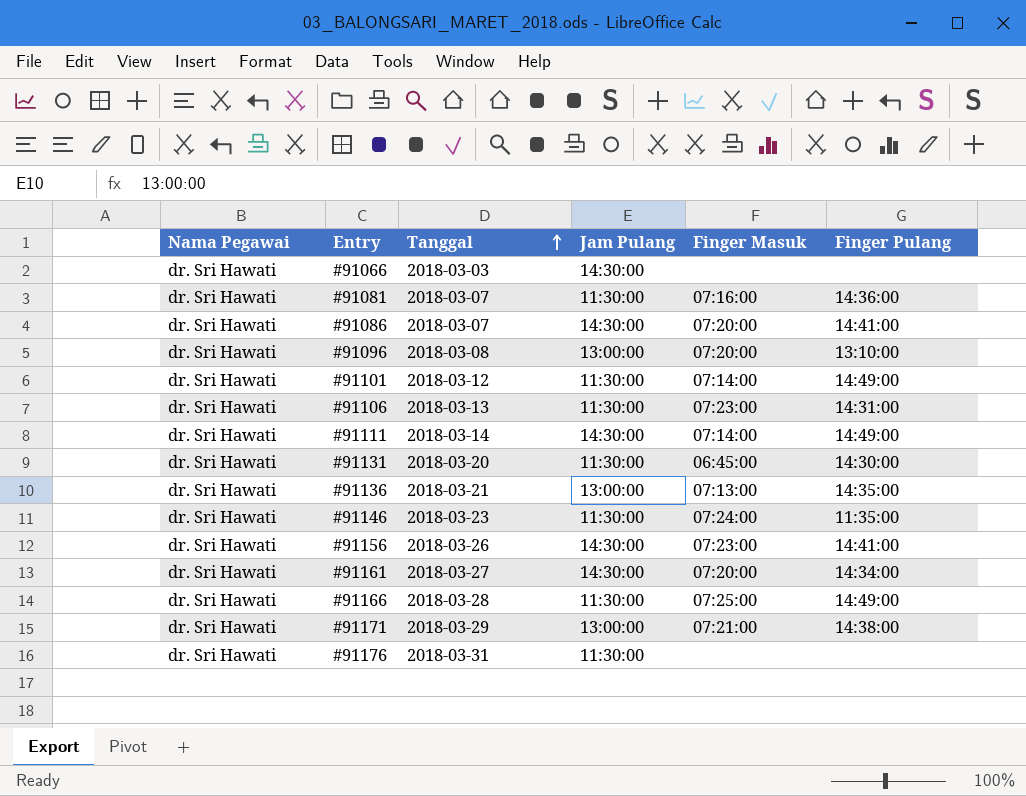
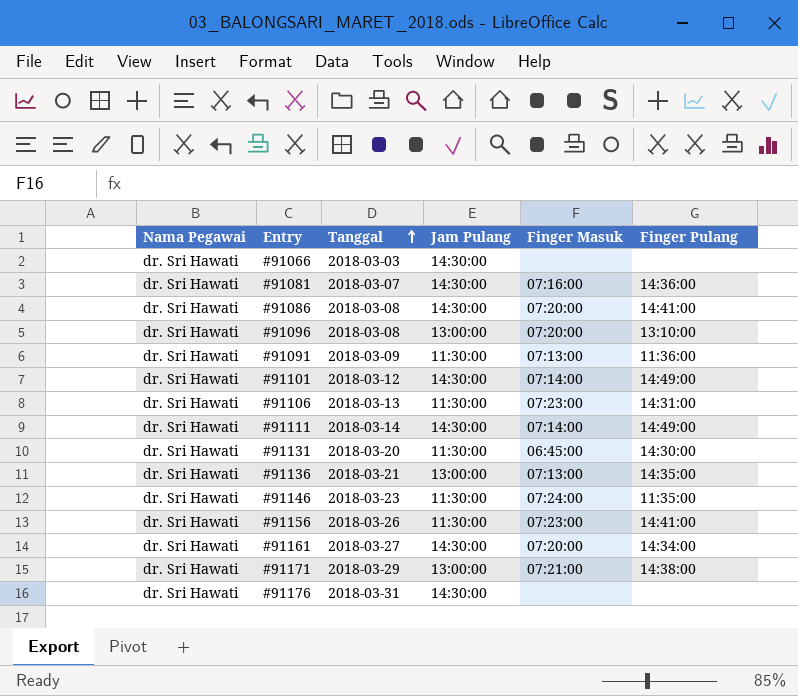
row #91166: dr. Sri Hawati | 2018-03-28 | 11:30:00 | 07:25:00 | 14:49:00 -> none
#91081 | Jam Pulang: 11:30:00 -> 14:30:00
#91086 | Tanggal: 2018-03-07 -> 2018-03-08
row #91091: none -> dr. Sri Hawati | 2018-03-09 | 11:30:00 | 07:13:00 | 11:36:00
#91101 | Jam Pulang: 11:30:00 -> 14:30:00
#91156 | Jam Pulang: 14:30:00 -> 11:30:00
#91176 | Jam Pulang: 11:30:00 -> 14:30:00

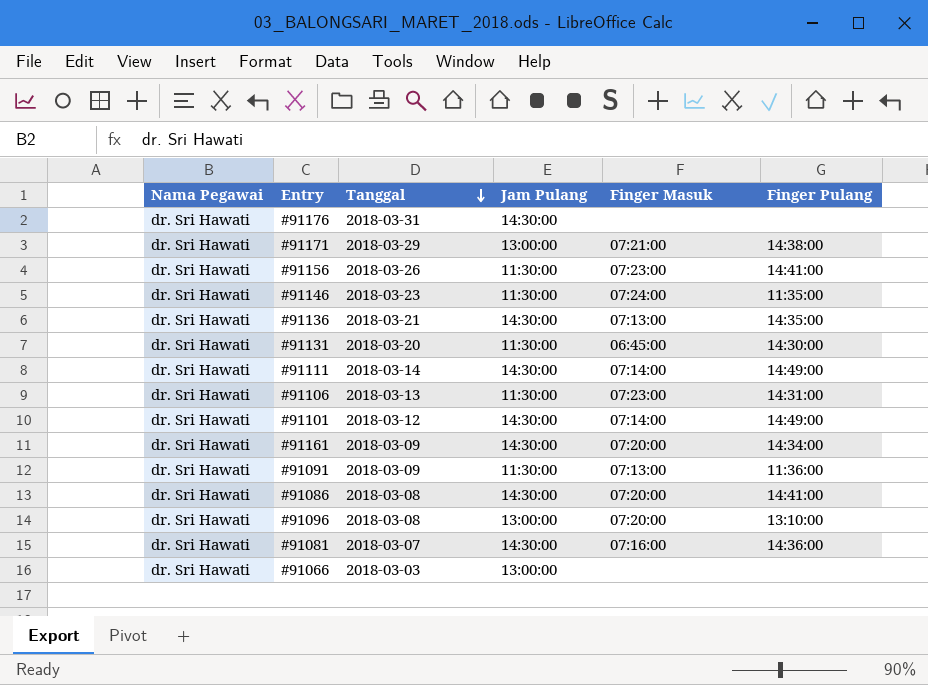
row order: Tanggal ascending -> Tanggal descending
#91136 | Jam Pulang: 13:00:00 -> 14:30:00
#91161 | Tanggal: 2018-03-27 -> 2018-03-09
#91066 | Jam Pulang: 14:30:00 -> 13:00:00

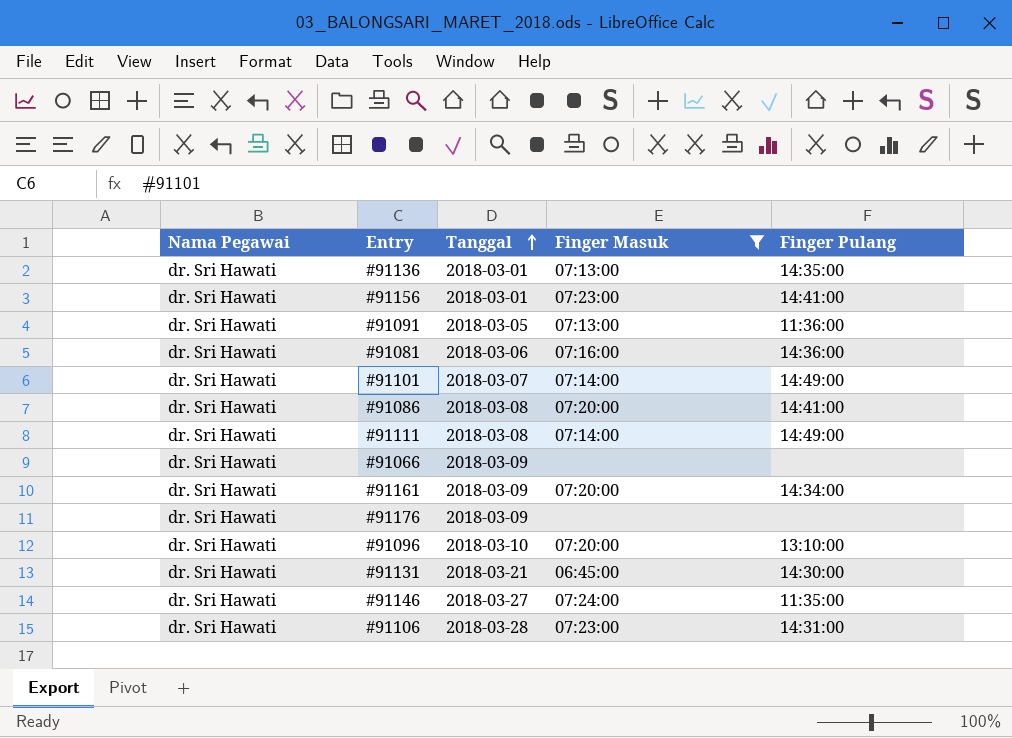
filter: none -> Finger Masuk != 07:21:00
row order: Tanggal descending -> Tanggal ascending
column Jam Pulang | position: 4 -> none
#91136 | Tanggal: 2018-03-21 -> 2018-03-01
#91156 | Tanggal: 2018-03-26 -> 2018-03-01
#91091 | Tanggal: 2018-03-09 -> 2018-03-05
#91081 | Tanggal: 2018-03-07 -> 2018-03-06
#91101 | Tanggal: 2018-03-12 -> 2018-03-07
#91111 | Tanggal: 2018-03-14 -> 2018-03-08
#91066 | Tanggal: 2018-03-03 -> 2018-03-09
#91176 | Tanggal: 2018-03-31 -> 2018-03-09
#91096 | Tanggal: 2018-03-08 -> 2018-03-10
#91131 | Tanggal: 2018-03-20 -> 2018-03-21
#91146 | Tanggal: 2018-03-23 -> 2018-03-27
#91106 | Tanggal: 2018-03-13 -> 2018-03-28

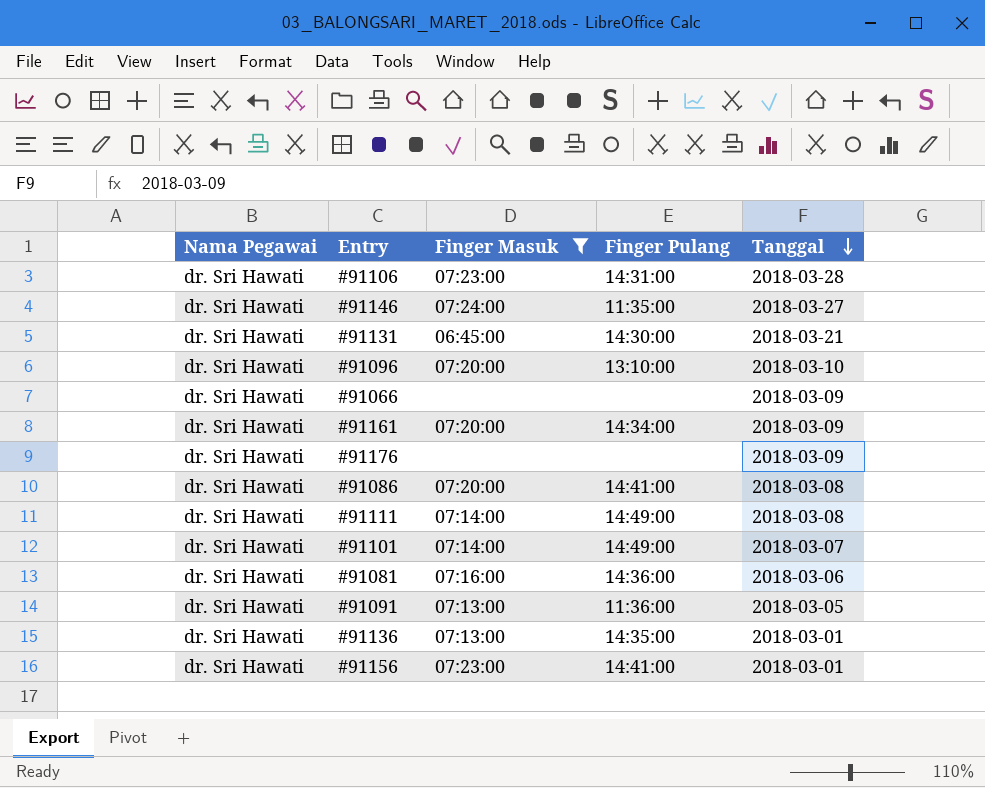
row order: Tanggal ascending -> Tanggal descending
column Tanggal | position: 3 -> 5

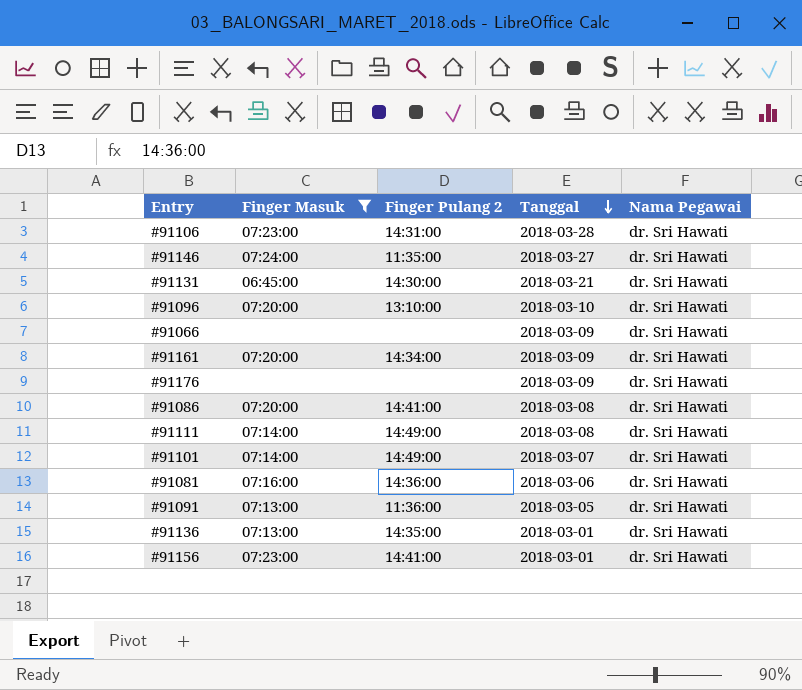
column name: Finger Pulang -> Finger Pulang 2
column Nama Pegawai | position: 1 -> 5

